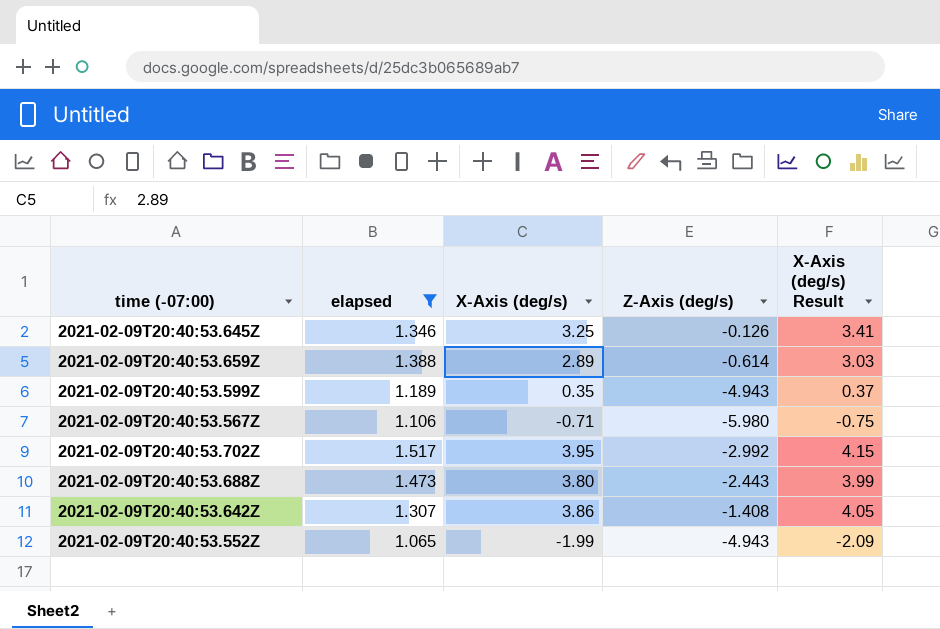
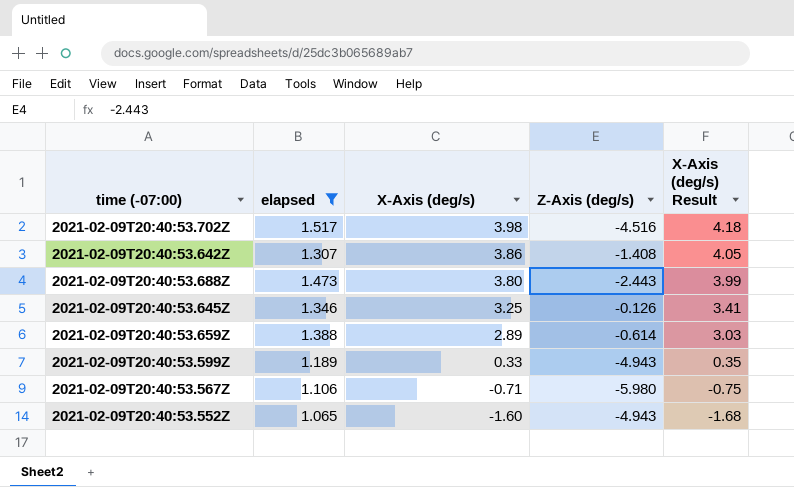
row order: none -> X-Axis (deg/s) descending
2021-02-09T20:40:53.702Z | X-Axis (deg/s): 3.95 -> 3.98
2021-02-09T20:40:53.702Z | Z-Axis (deg/s): -2.992 -> -4.516
2021-02-09T20:40:53.702Z | X-Axis (deg/s) Result: 4.15 -> 4.18
2021-02-09T20:40:53.599Z | X-Axis (deg/s): 0.35 -> 0.33
2021-02-09T20:40:53.599Z | X-Axis (deg/s) Result: 0.37 -> 0.35
2021-02-09T20:40:53.552Z | X-Axis (deg/s): -1.99 -> -1.60
2021-02-09T20:40:53.552Z | X-Axis (deg/s) Result: -2.09 -> -1.68

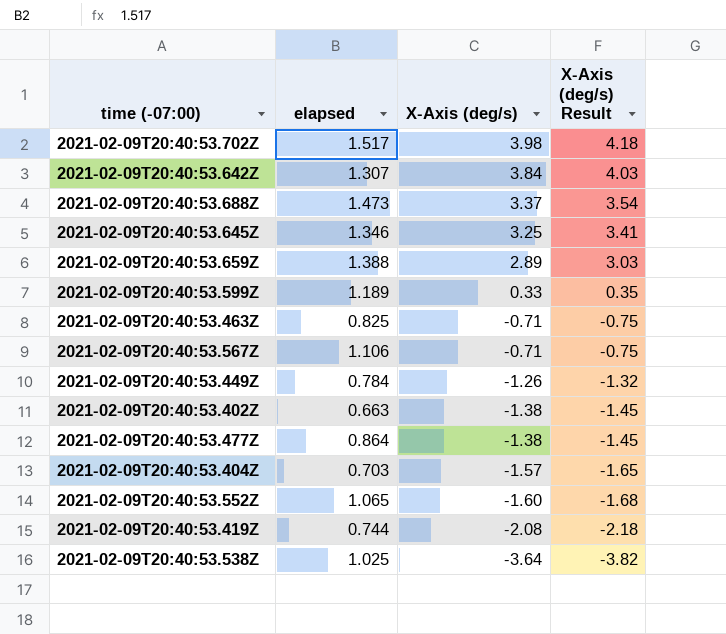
filter: elapsed >= 1.065 -> none
column Z-Axis (deg/s) | position: 4 -> none
2021-02-09T20:40:53.642Z | X-Axis (deg/s): 3.86 -> 3.84
2021-02-09T20:40:53.642Z | X-Axis (deg/s) Result: 4.05 -> 4.03
2021-02-09T20:40:53.688Z | X-Axis (deg/s): 3.80 -> 3.37
2021-02-09T20:40:53.688Z | X-Axis (deg/s) Result: 3.99 -> 3.54

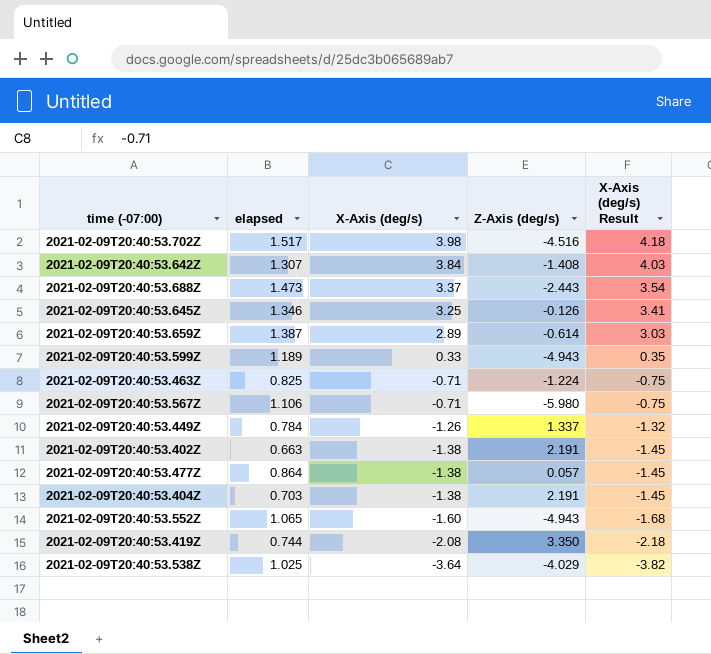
column Z-Axis (deg/s) | position: none -> 4
2021-02-09T20:40:53.659Z | elapsed: 1.388 -> 1.387
2021-02-09T20:40:53.404Z | X-Axis (deg/s): -1.57 -> -1.38
2021-02-09T20:40:53.404Z | X-Axis (deg/s) Result: -1.65 -> -1.45

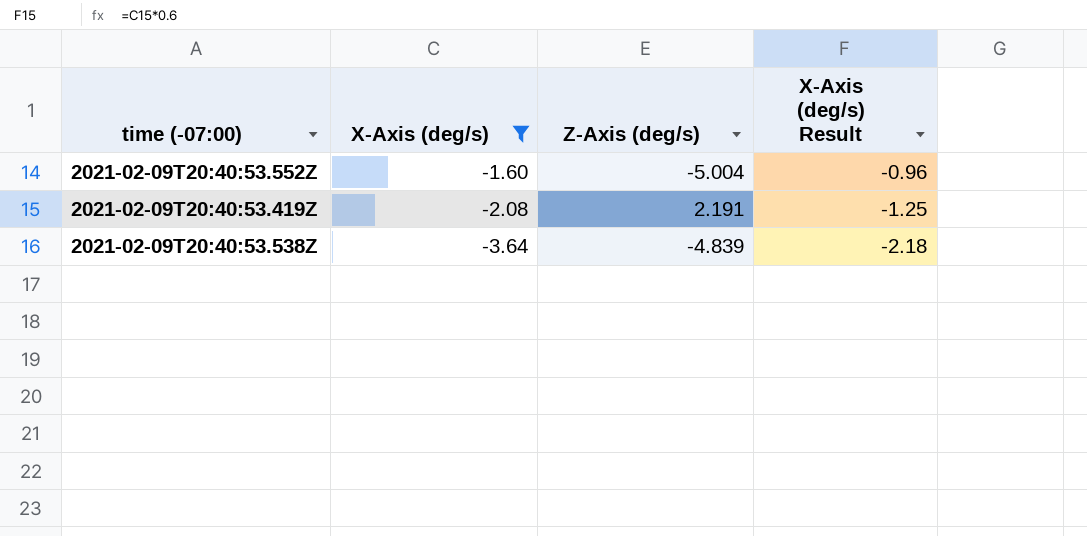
filter: none -> X-Axis (deg/s) <= -1.60
column elapsed | position: 2 -> none
column X-Axis (deg/s) Result | formula: [X-Axis (deg/s)] * 1.05 -> [X-Axis (deg/s)] * 0.6
2021-02-09T20:40:53.552Z | Z-Axis (deg/s): -4.943 -> -5.004
2021-02-09T20:40:53.419Z | Z-Axis (deg/s): 3.350 -> 2.191
2021-02-09T20:40:53.538Z | Z-Axis (deg/s): -4.029 -> -4.839

